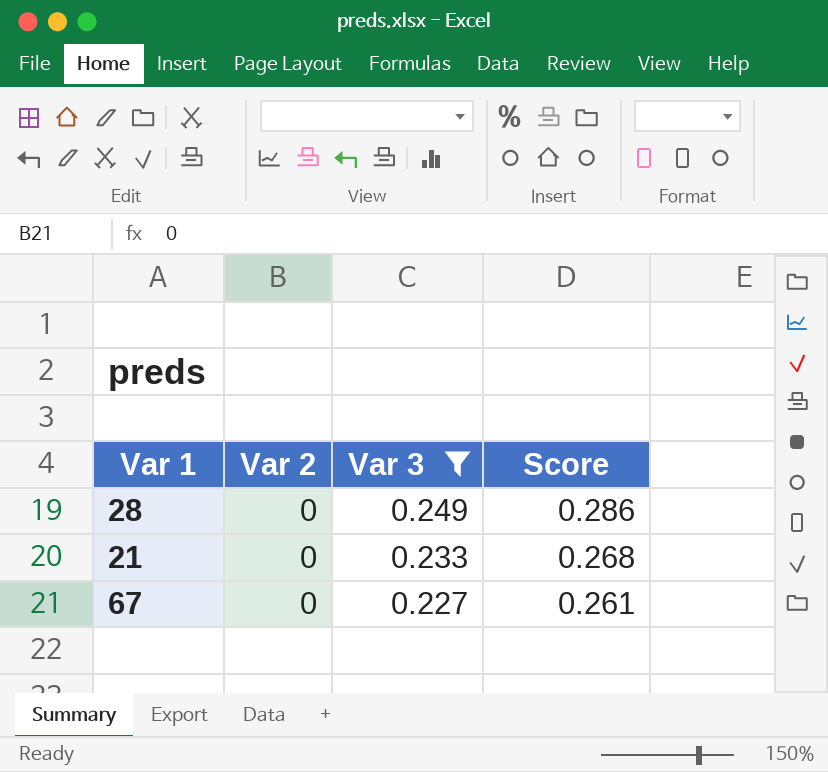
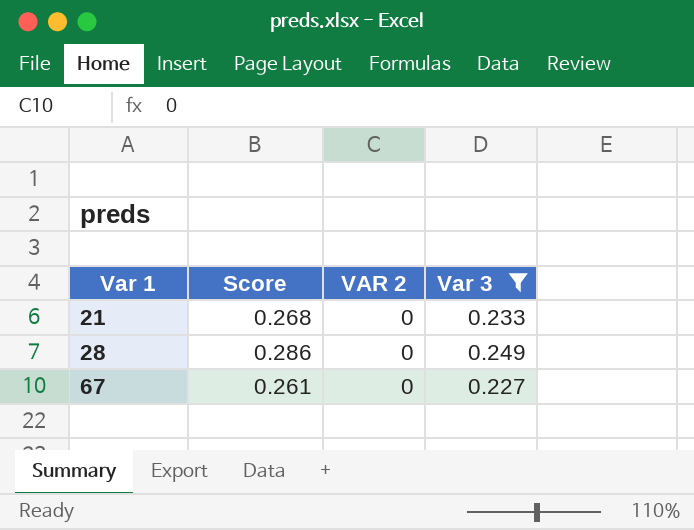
row order: Var 3 descending -> Var 1 ascending
column Score | position: 4 -> 2
column name: Var 2 -> VAR 2

